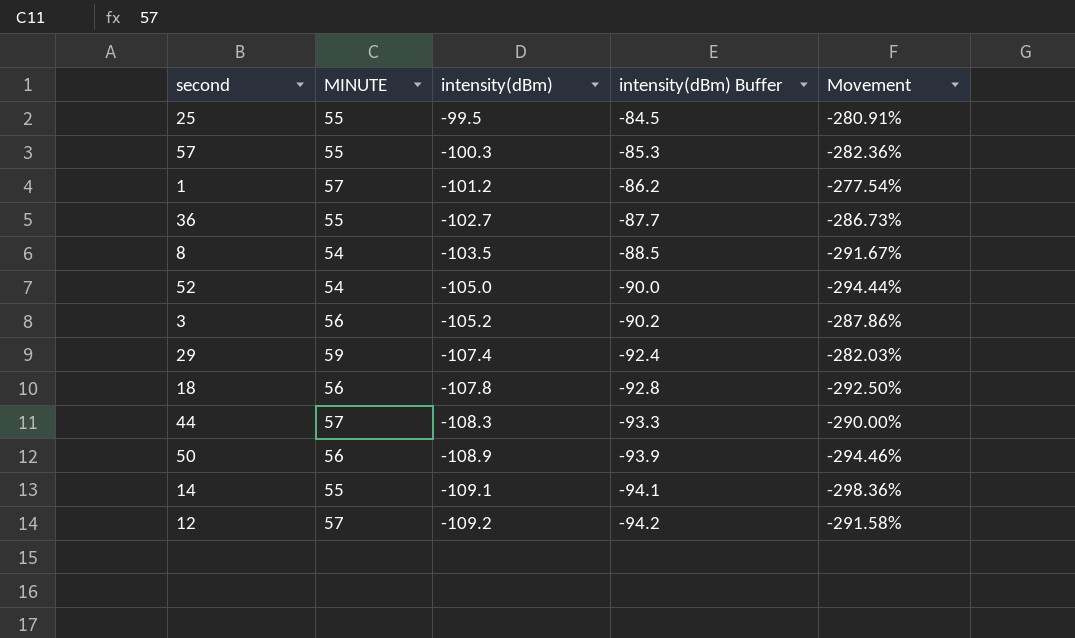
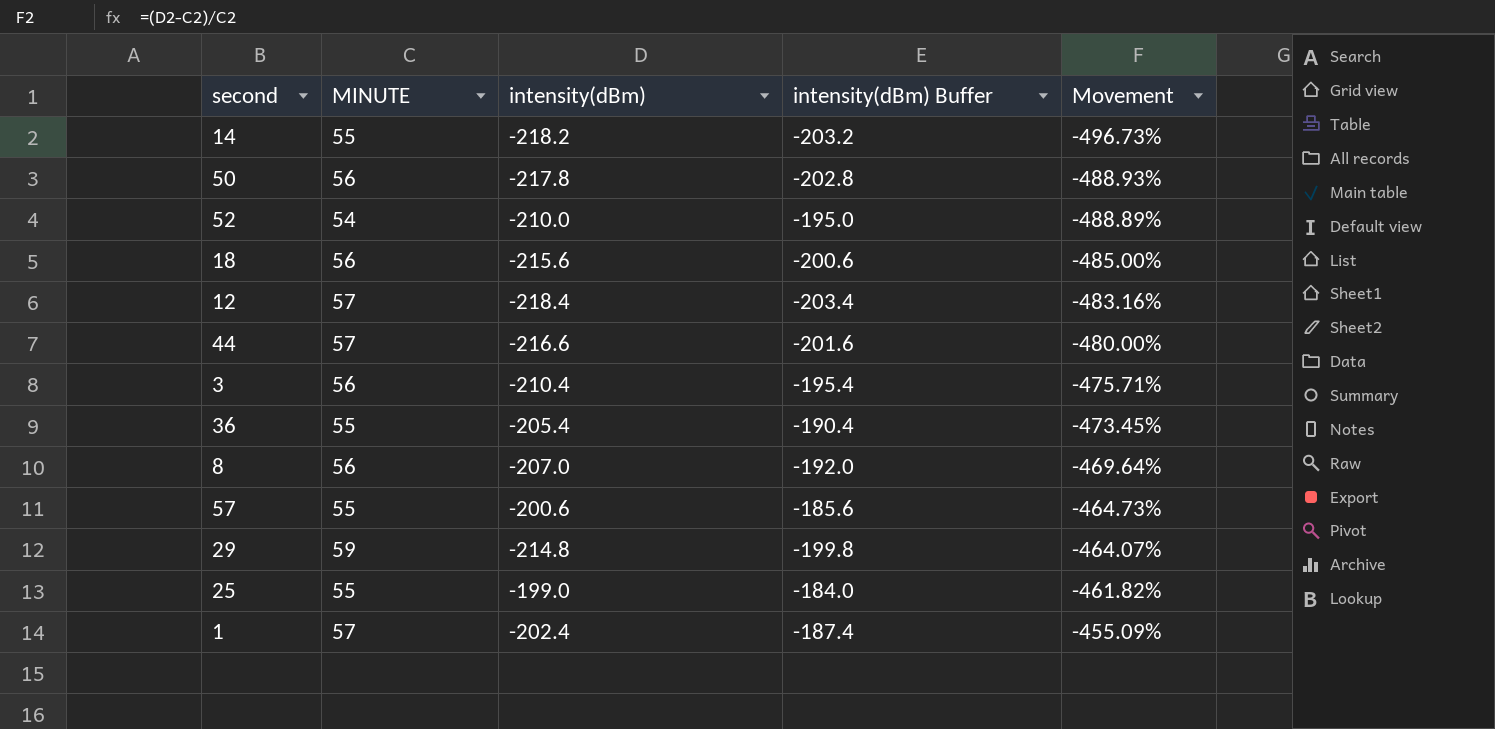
row order: intensity(dBm) descending -> Movement ascending
14 | intensity(dBm): -109.1 -> -218.2
14 | intensity(dBm) Buffer: -94.1 -> -203.2
14 | Movement: -298.36% -> -496.73%
50 | intensity(dBm): -108.9 -> -217.8
50 | intensity(dBm) Buffer: -93.9 -> -202.8
50 | Movement: -294.46% -> -488.93%
52 | intensity(dBm): -105.0 -> -210.0
52 | intensity(dBm) Buffer: -90.0 -> -195.0
52 | Movement: -294.44% -> -488.89%
18 | intensity(dBm): -107.8 -> -215.6
18 | intensity(dBm) Buffer: -92.8 -> -200.6
18 | Movement: -292.50% -> -485.00%
12 | intensity(dBm): -109.2 -> -218.4
12 | intensity(dBm) Buffer: -94.2 -> -203.4
12 | Movement: -291.58% -> -483.16%
44 | intensity(dBm): -108.3 -> -216.6
44 | intensity(dBm) Buffer: -93.3 -> -201.6
44 | Movement: -290.00% -> -480.00%
3 | intensity(dBm): -105.2 -> -210.4
3 | intensity(dBm) Buffer: -90.2 -> -195.4
3 | Movement: -287.86% -> -475.71%
36 | intensity(dBm): -102.7 -> -205.4
36 | intensity(dBm) Buffer: -87.7 -> -190.4
36 | Movement: -286.73% -> -473.45%
8 | MINUTE: 54 -> 56
8 | intensity(dBm): -103.5 -> -207.0
8 | intensity(dBm) Buffer: -88.5 -> -192.0
8 | Movement: -291.67% -> -469.64%
57 | intensity(dBm): -100.3 -> -200.6
57 | intensity(dBm) Buffer: -85.3 -> -185.6
57 | Movement: -282.36% -> -464.73%
29 | intensity(dBm): -107.4 -> -214.8
29 | intensity(dBm) Buffer: -92.4 -> -199.8
29 | Movement: -282.03% -> -464.07%
25 | intensity(dBm): -99.5 -> -199.0
25 | intensity(dBm) Buffer: -84.5 -> -184.0
25 | Movement: -280.91% -> -461.82%
1 | intensity(dBm): -101.2 -> -202.4
1 | intensity(dBm) Buffer: -86.2 -> -187.4
1 | Movement: -277.54% -> -455.09%

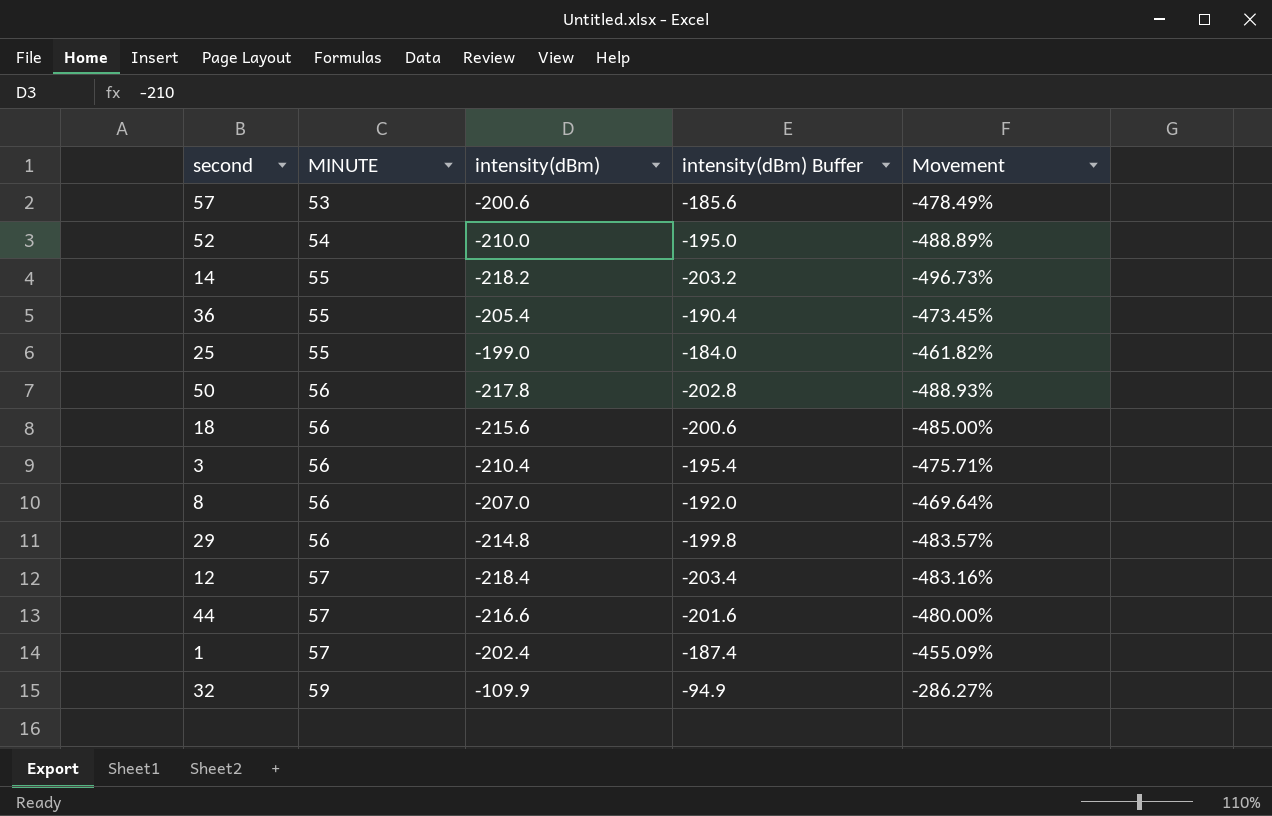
row order: Movement ascending -> MINUTE ascending
57 | MINUTE: 55 -> 53
57 | Movement: -464.73% -> -478.49%
29 | MINUTE: 59 -> 56
29 | Movement: -464.07% -> -483.57%
row 32: none -> 59 | -109.9 | -94.9 | -286.27%

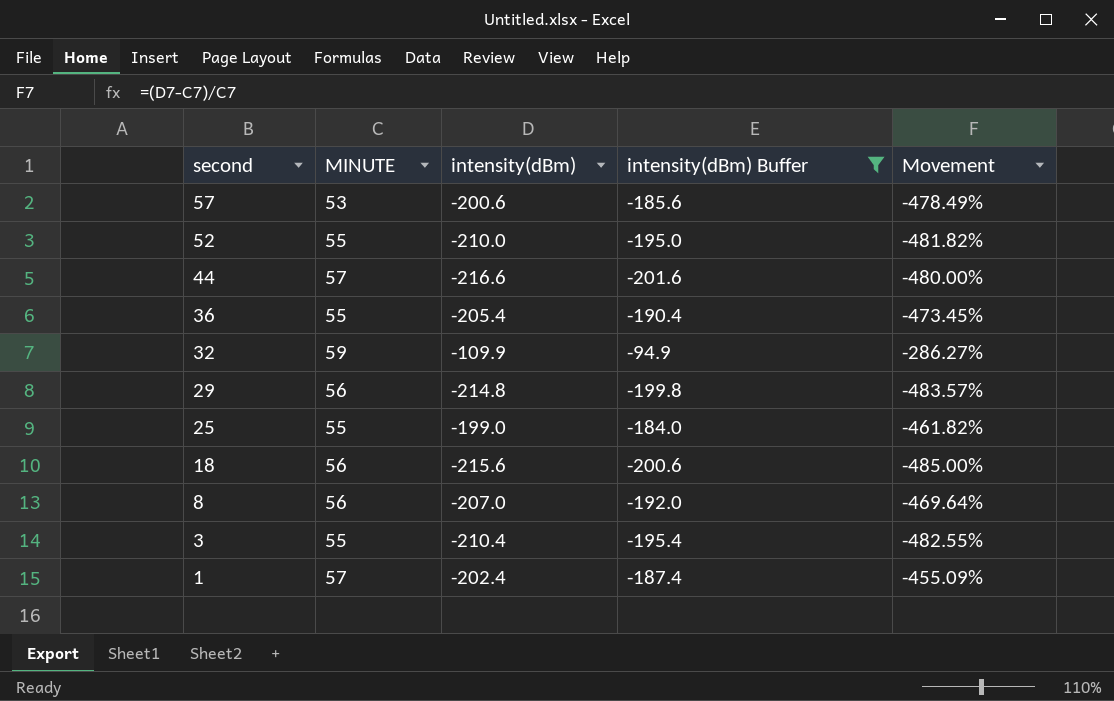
filter: none -> intensity(dBm) Buffer >= -201.6
row order: MINUTE ascending -> second descending
52 | MINUTE: 54 -> 55
52 | Movement: -488.89% -> -481.82%
3 | MINUTE: 56 -> 55
3 | Movement: -475.71% -> -482.55%

